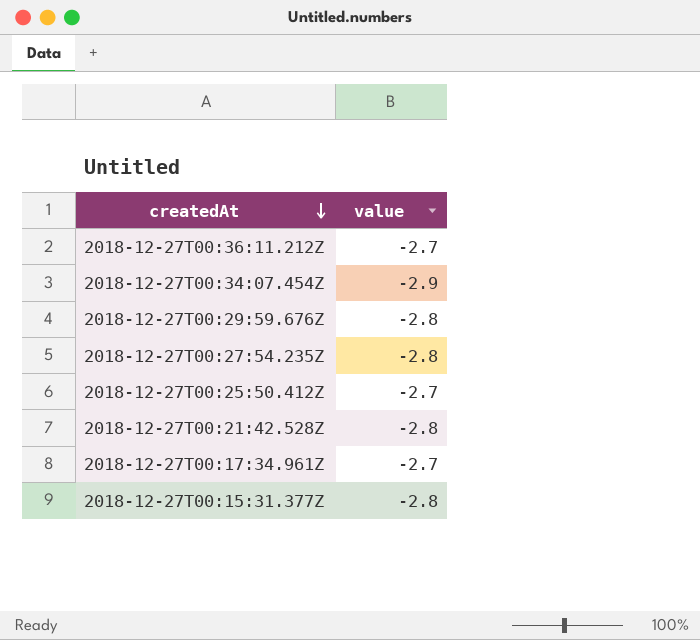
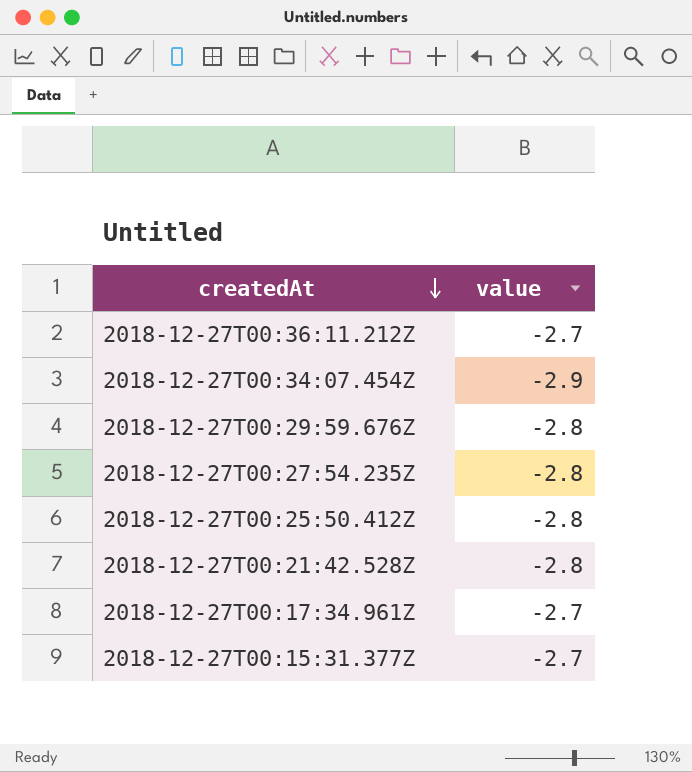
2018-12-27T00:25:50.412Z | value: -2.7 -> -2.8
2018-12-27T00:15:31.377Z | value: -2.8 -> -2.7

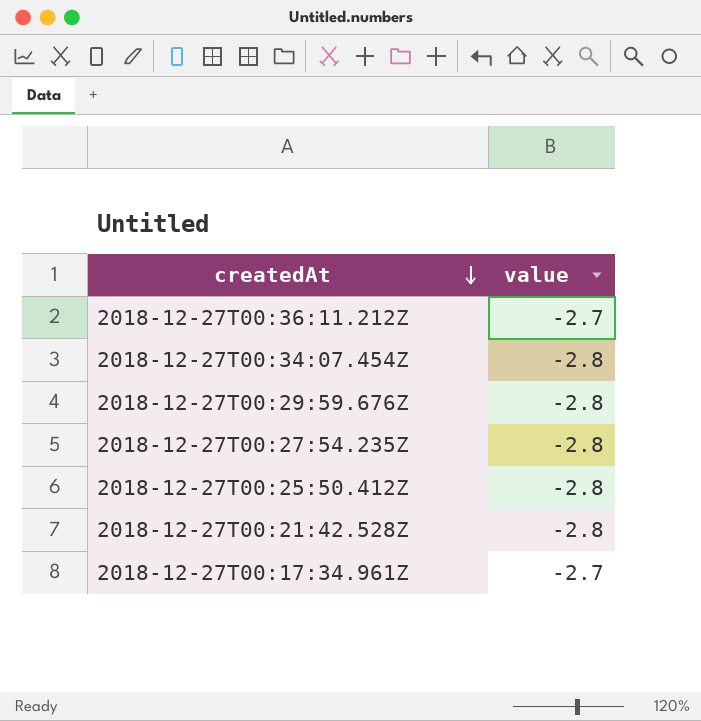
row 2018-12-27T00:15:31.377Z: -2.7 -> none
2018-12-27T00:34:07.454Z | value: -2.9 -> -2.8

